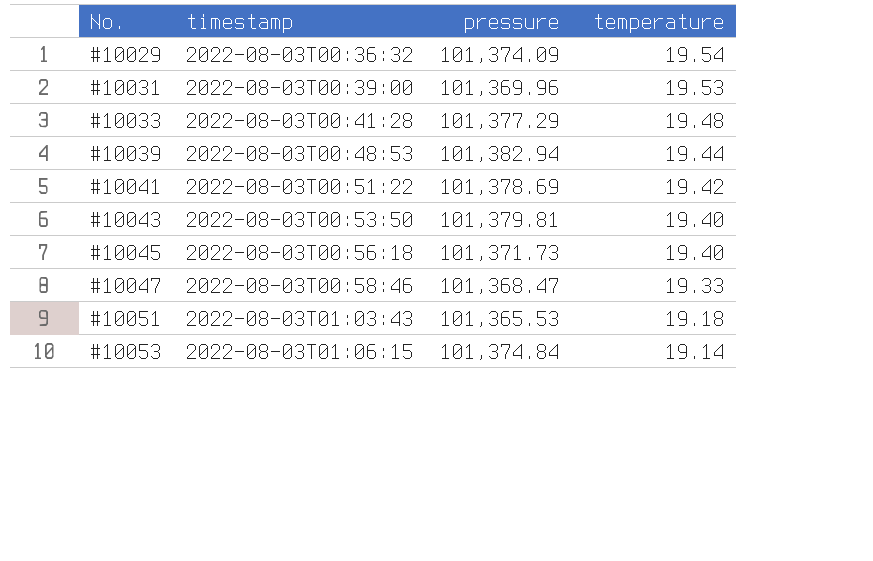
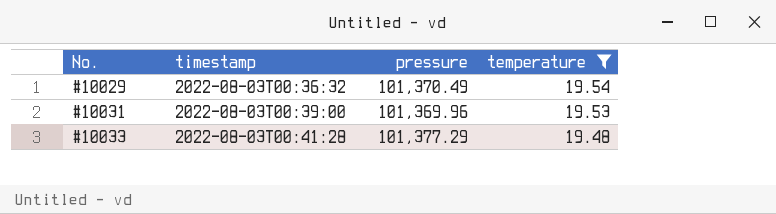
filter: none -> temperature >= 19.48
#10029 | pressure: 101,374.09 -> 101,370.49

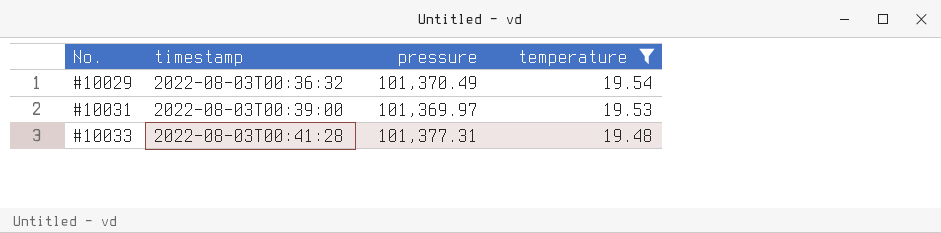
#10031 | pressure: 101,369.96 -> 101,369.97
#10033 | pressure: 101,377.29 -> 101,377.31

